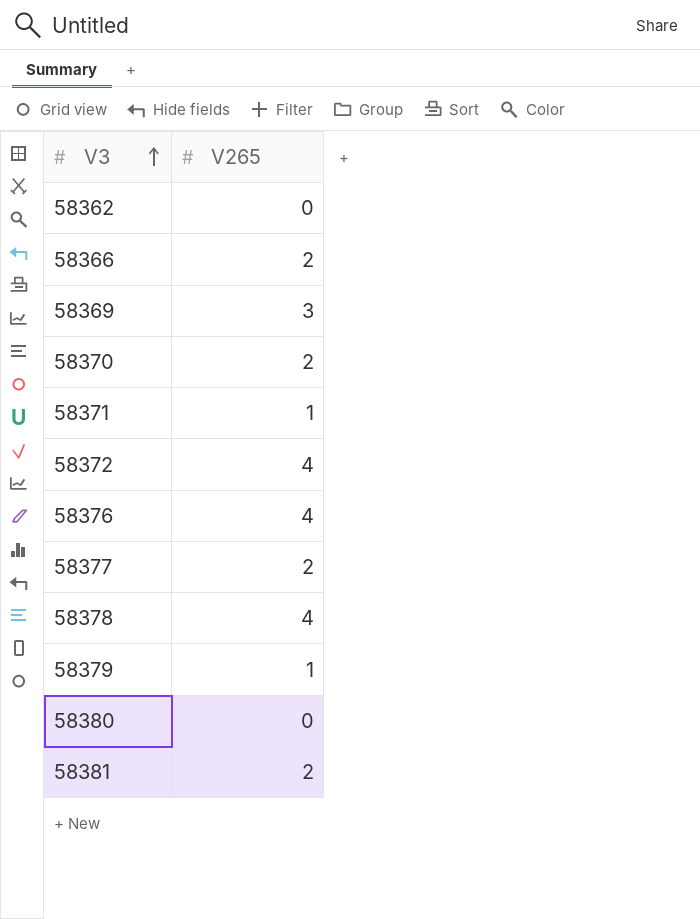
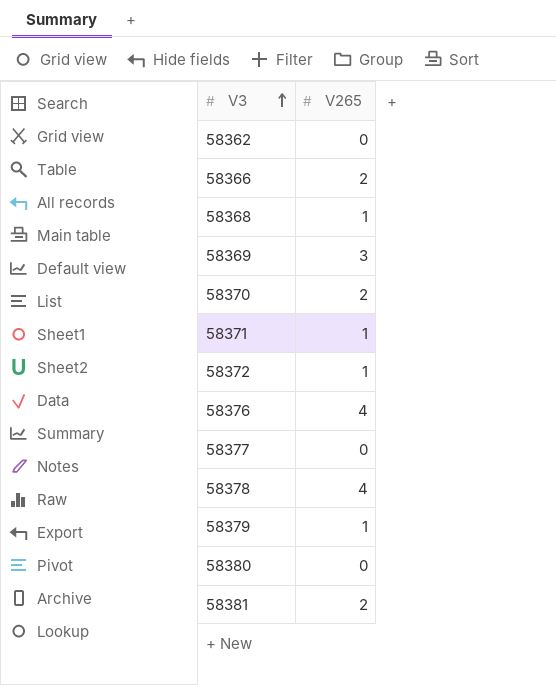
row 58368: none -> 1
58372 | V265: 4 -> 1
58377 | V265: 2 -> 0

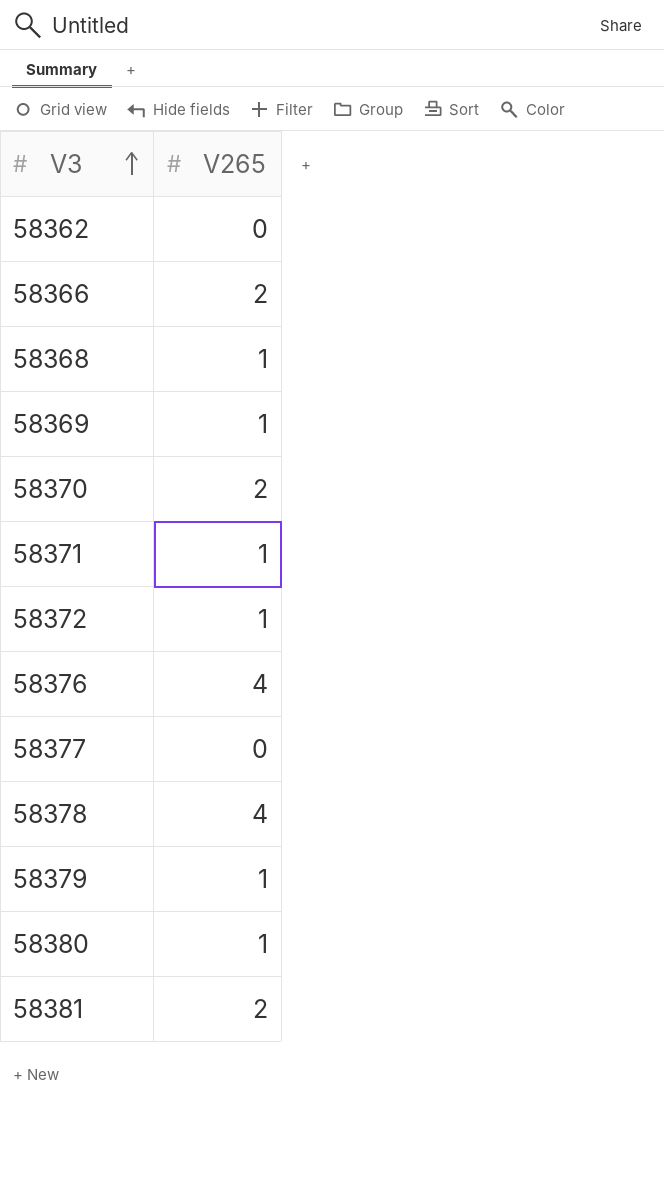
58369 | V265: 3 -> 1
58380 | V265: 0 -> 1

